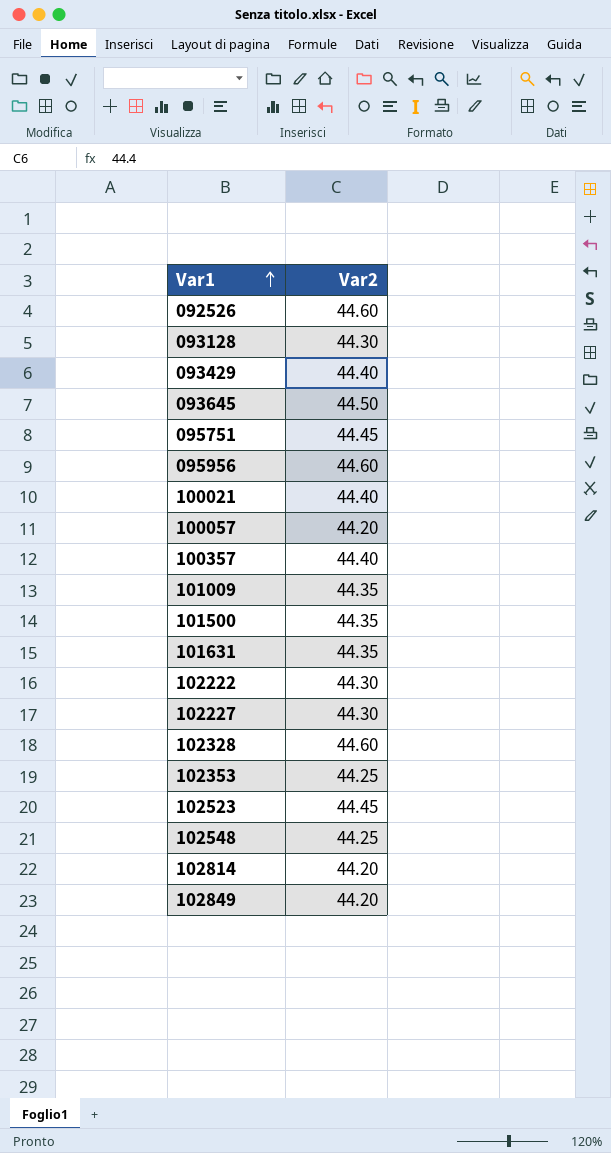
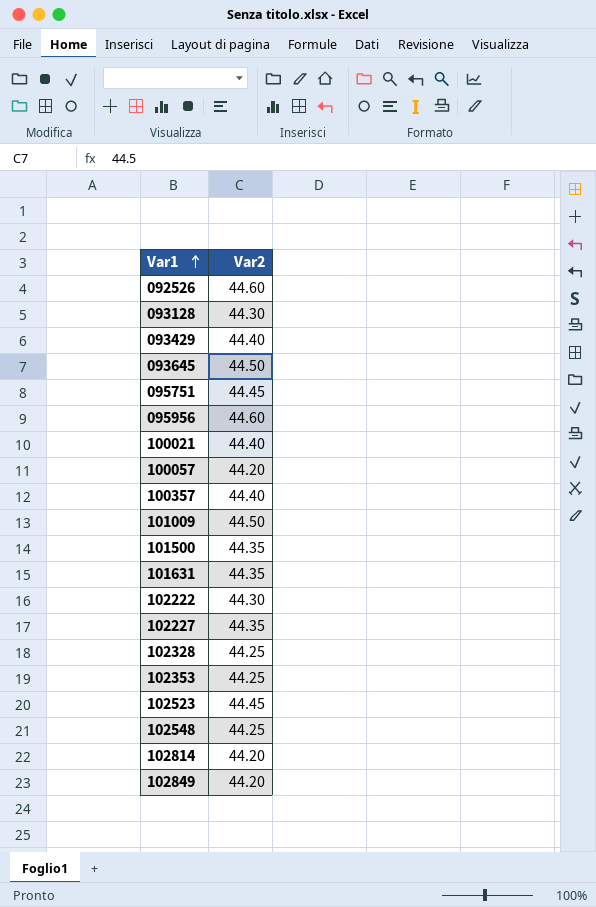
101009 | Var2: 44.35 -> 44.50
102227 | Var2: 44.30 -> 44.35
102328 | Var2: 44.60 -> 44.25

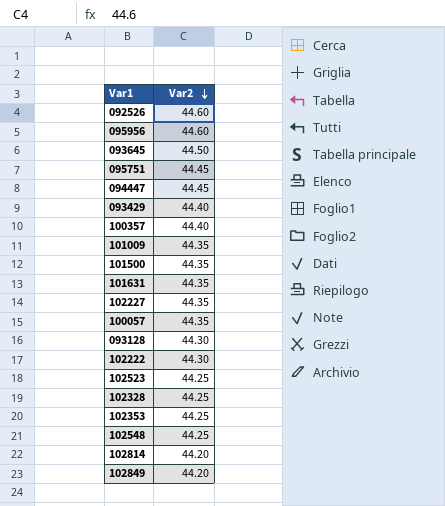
row order: Var1 ascending -> Var2 descending
row 100021: 44.40 -> none
row 094447: none -> 44.45
101009 | Var2: 44.50 -> 44.35
100057 | Var2: 44.20 -> 44.35
102523 | Var2: 44.45 -> 44.25

